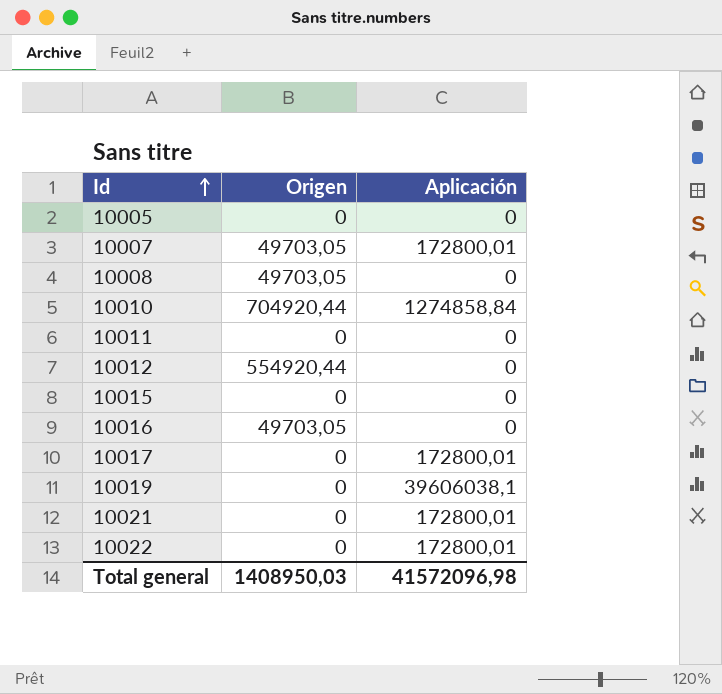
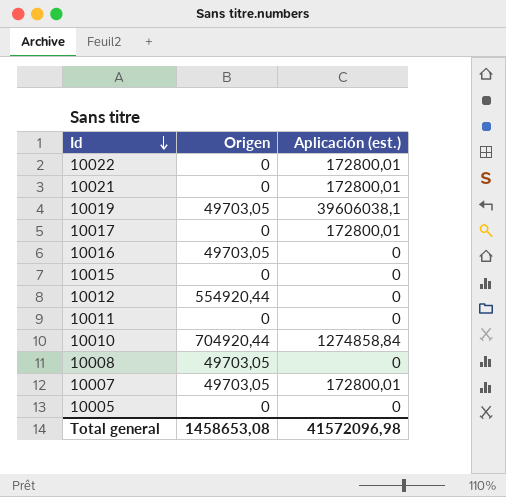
row order: Id ascending -> Id descending
column name: Aplicación -> Aplicación (est.)
10019 | Origen: 0 -> 49703,05
Total general | Origen: 1408950,03 -> 1458653,08

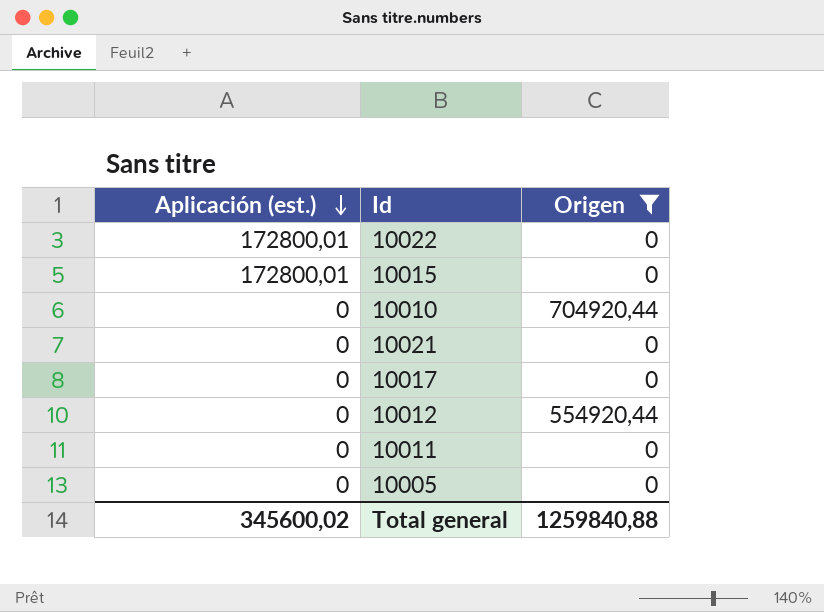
filter: none -> Origen != 49703,05
row order: Id descending -> Aplicación (est.) descending
column Aplicación (est.) | position: 3 -> 1
10015 | Aplicación (est.): 0 -> 172800,01
10010 | Aplicación (est.): 1274858,84 -> 0
10021 | Aplicación (est.): 172800,01 -> 0
10017 | Aplicación (est.): 172800,01 -> 0
Total general | Aplicación (est.): 41572096,98 -> 345600,02
Total general | Origen: 1458653,08 -> 1259840,88

